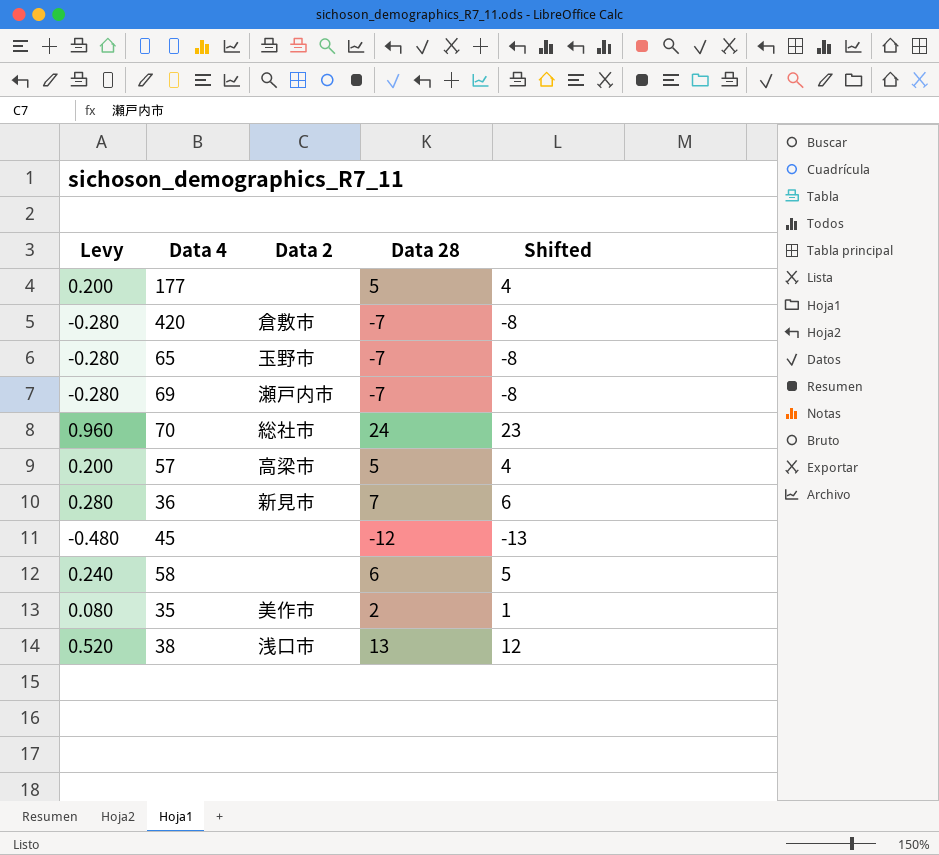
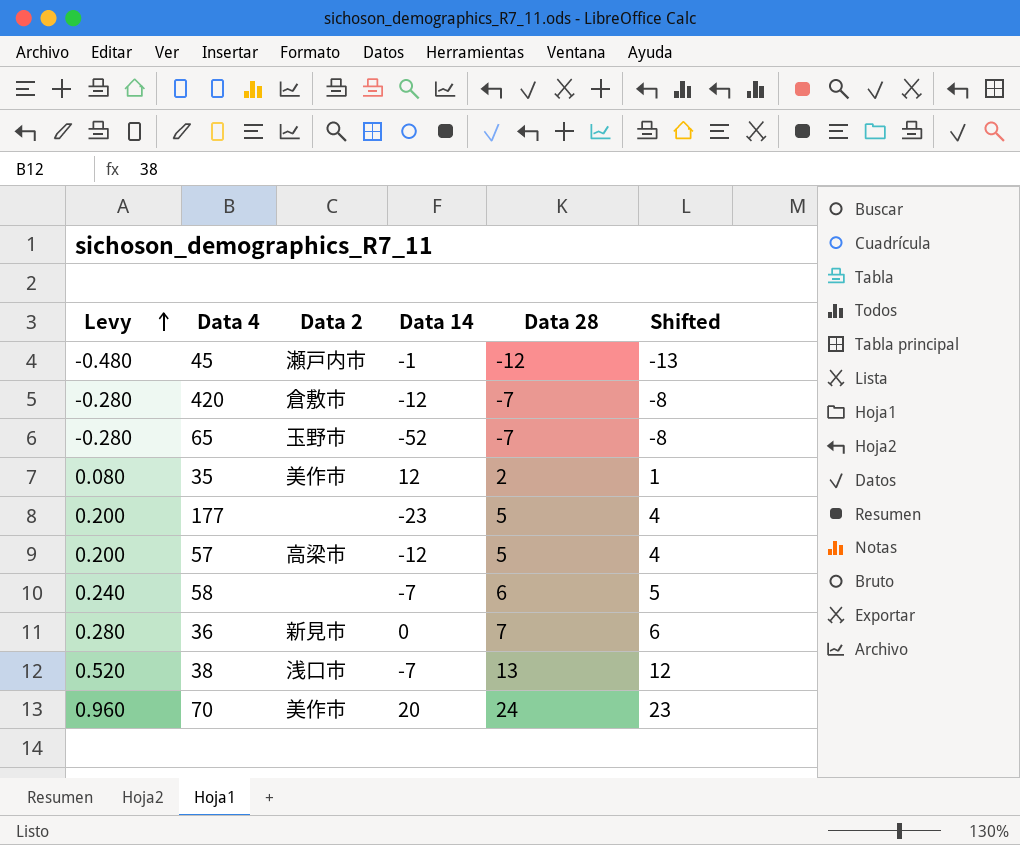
row order: none -> Levy ascending
column Data 14 | position: none -> 4
row 69: -0.280 | 瀬戸内市 | -7 | -8 -> none
45 | Data 2: none -> 瀬戸内市
70 | Data 2: 総社市 -> 美作市

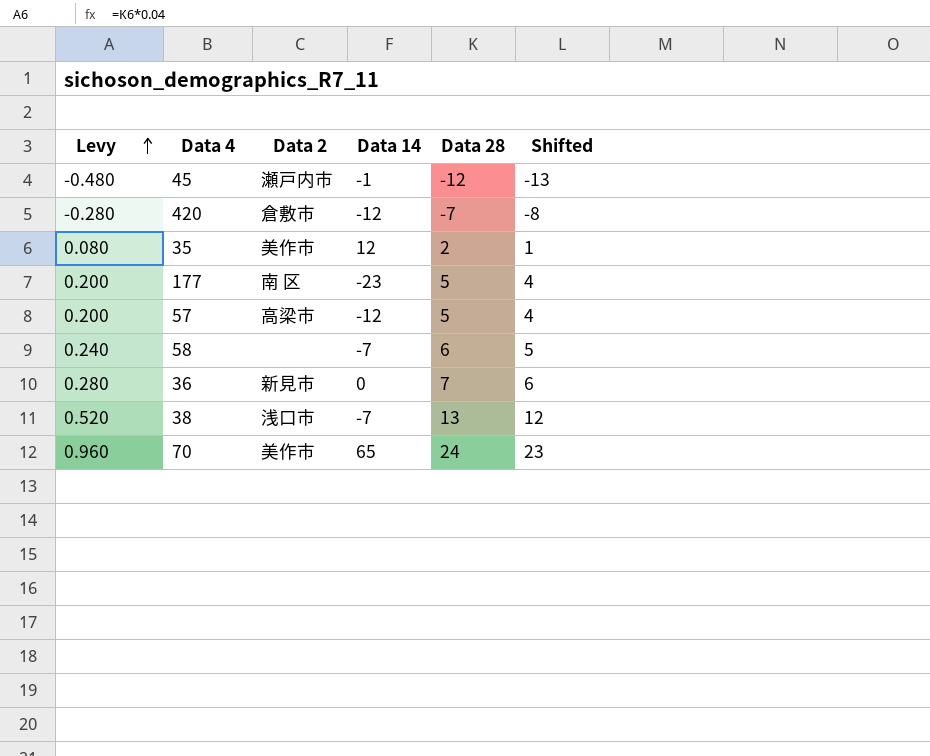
row 65: -0.280 | 玉野市 | -52 | -7 | -8 -> none
177 | Data 2: none -> 南 区
70 | Data 14: 20 -> 65

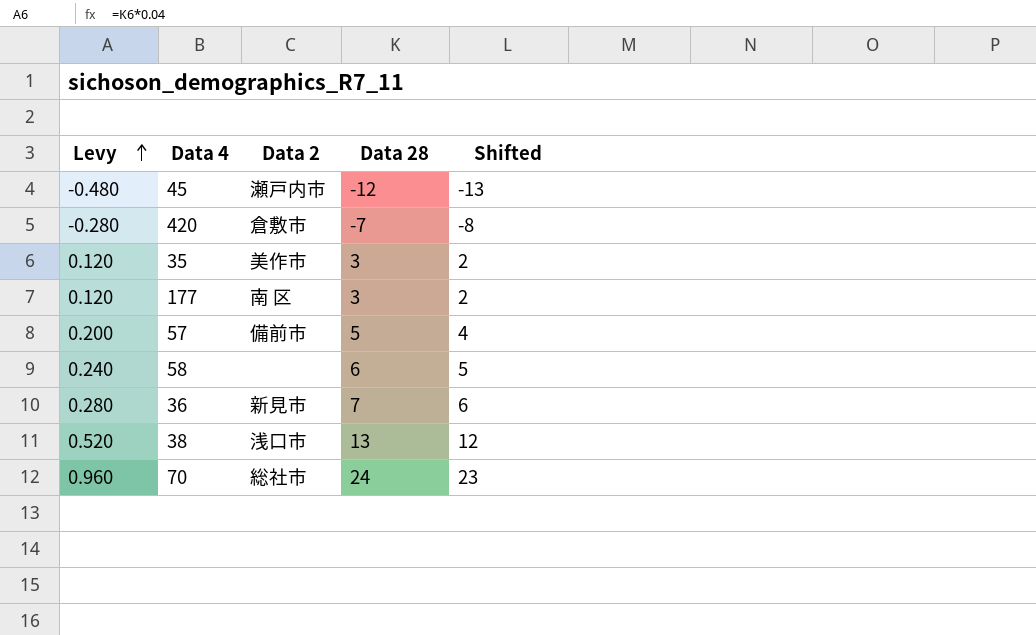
column Data 14 | position: 4 -> none
35 | Levy: 0.080 -> 0.120
35 | Data 28: 2 -> 3
35 | Shifted: 1 -> 2
177 | Levy: 0.200 -> 0.120
177 | Data 28: 5 -> 3
177 | Shifted: 4 -> 2
57 | Data 2: 高梁市 -> 備前市
70 | Data 2: 美作市 -> 総社市

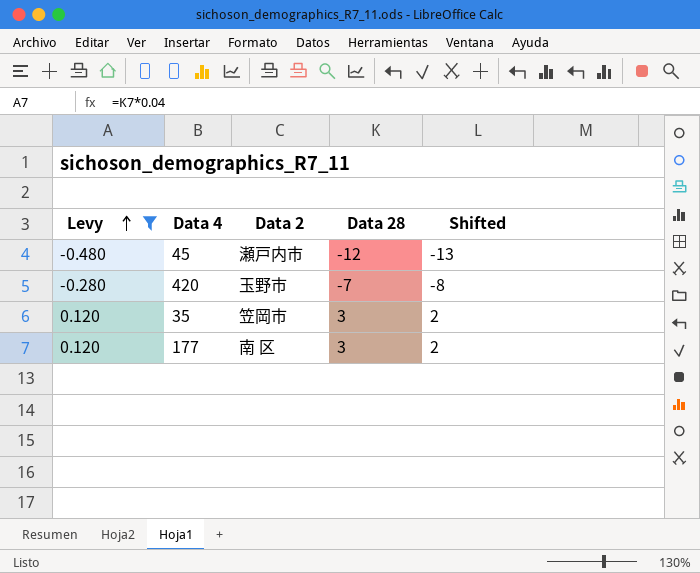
filter: none -> Levy <= 0.120
420 | Data 2: 倉敷市 -> 玉野市
35 | Data 2: 美作市 -> 笠岡市

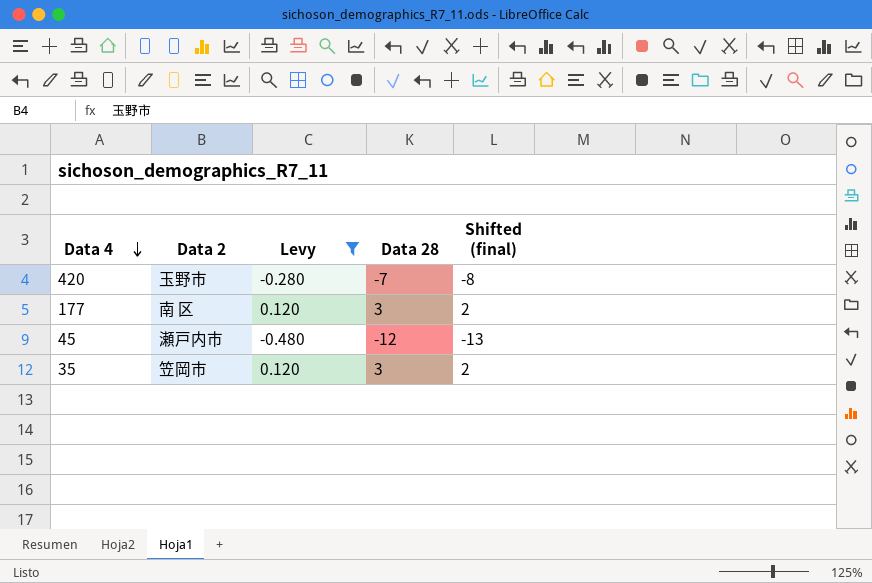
row order: Levy ascending -> Data 4 descending
column Levy | position: 1 -> 3
column name: Shifted -> Shifted (final)

